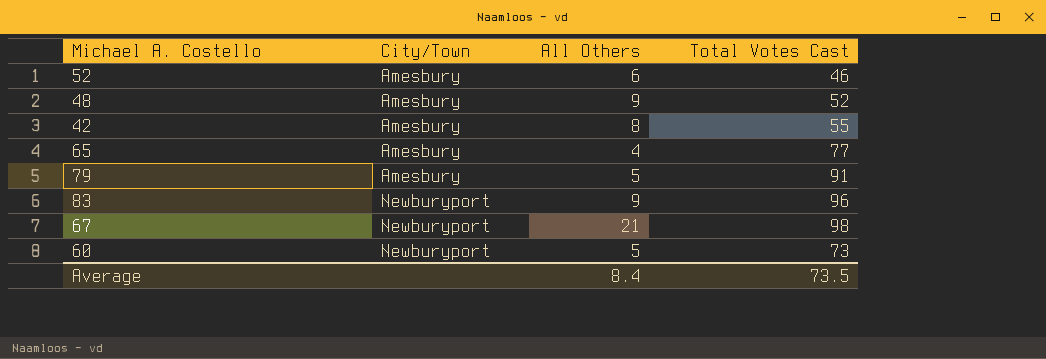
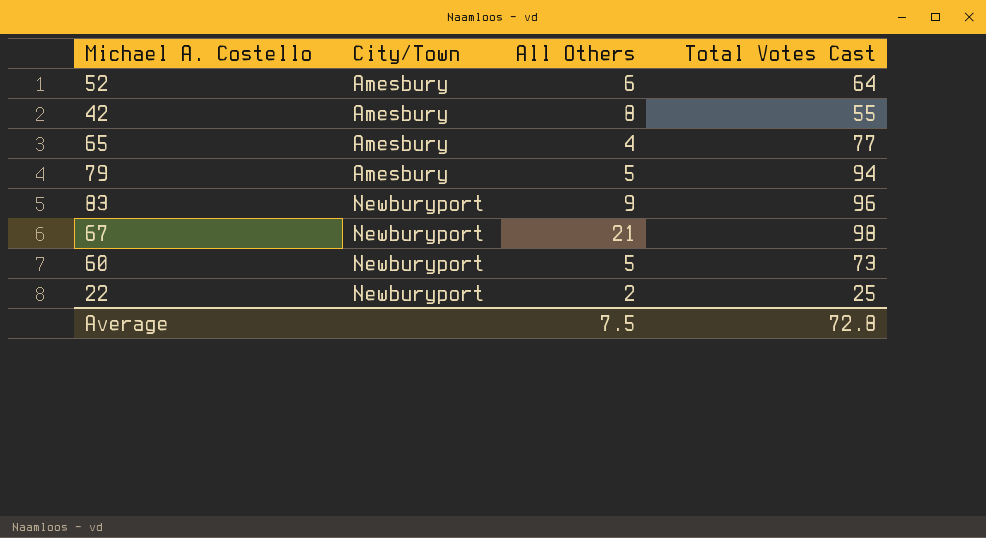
row 48: Amesbury | 9 | 52 -> none
52 | Total Votes Cast: 46 -> 64
79 | Total Votes Cast: 91 -> 94
row 22: none -> Newburyport | 2 | 25
Average | All Others: 8.4 -> 7.5
Average | Total Votes Cast: 73.5 -> 72.8

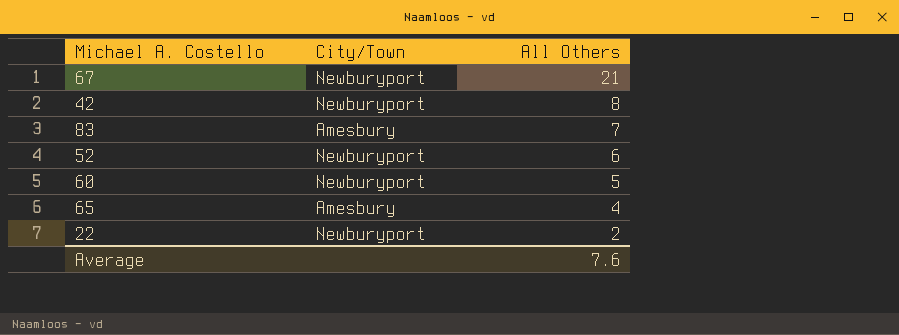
row order: City/Town ascending -> All Others descending
column Total Votes Cast | position: 4 -> none
row 79: Amesbury | 5 | 94 -> none
42 | City/Town: Amesbury -> Newburyport
83 | City/Town: Newburyport -> Amesbury
83 | All Others: 9 -> 7
52 | City/Town: Amesbury -> Newburyport
Average | All Others: 7.5 -> 7.6

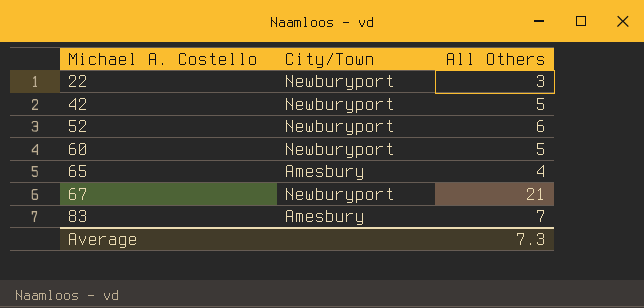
row order: All Others descending -> Michael A. Costello ascending
22 | All Others: 2 -> 3
42 | All Others: 8 -> 5
Average | All Others: 7.6 -> 7.3

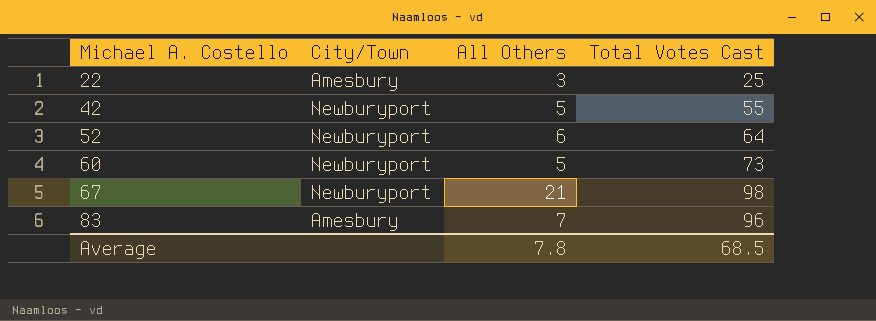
column Total Votes Cast | position: none -> 4
row 65: Amesbury | 4 -> none
22 | City/Town: Newburyport -> Amesbury
Average | All Others: 7.3 -> 7.8

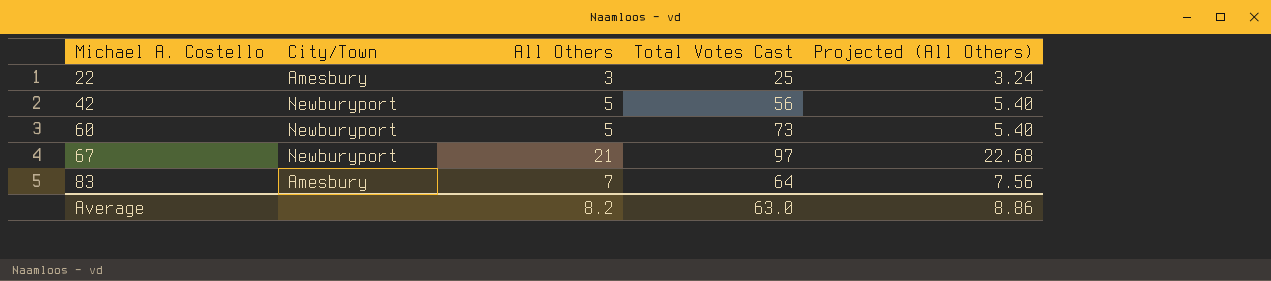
column Projected (All Others) | formula: none -> [All Others] * 1.08
row 52: Newburyport | 6 | 64 -> none
42 | Total Votes Cast: 55 -> 56
67 | Total Votes Cast: 98 -> 97
83 | Total Votes Cast: 96 -> 64
Average | All Others: 7.8 -> 8.2
Average | Total Votes Cast: 68.5 -> 63.0

